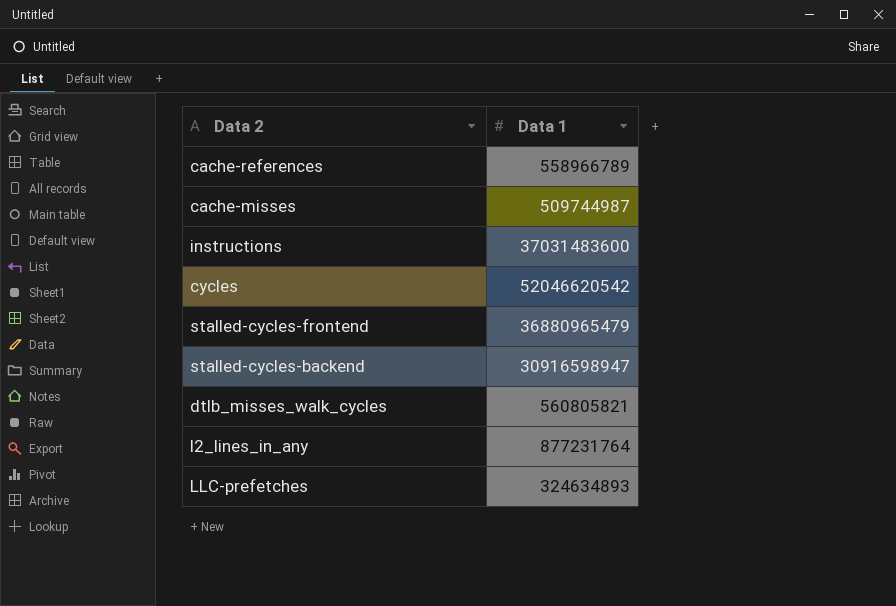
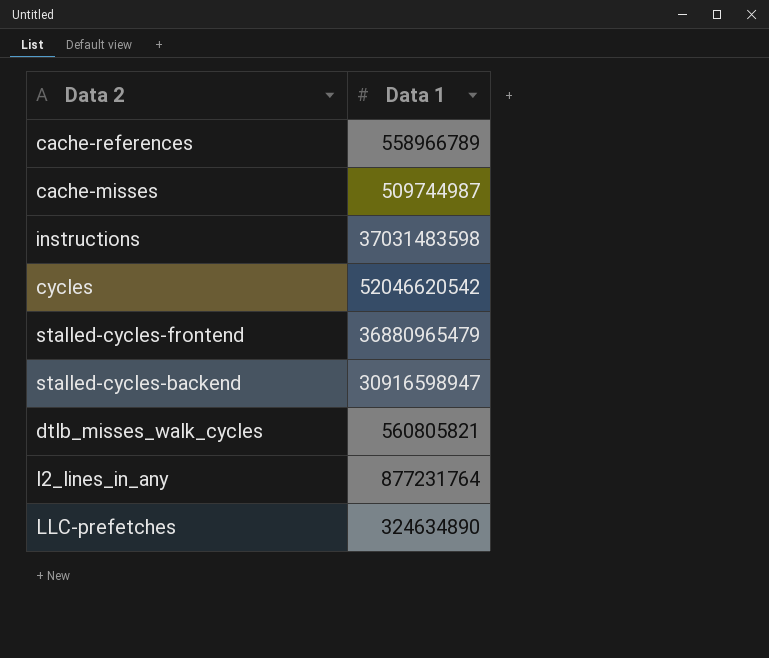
instructions | Data 1: 37031483600 -> 37031483598
LLC-prefetches | Data 1: 324634893 -> 324634890

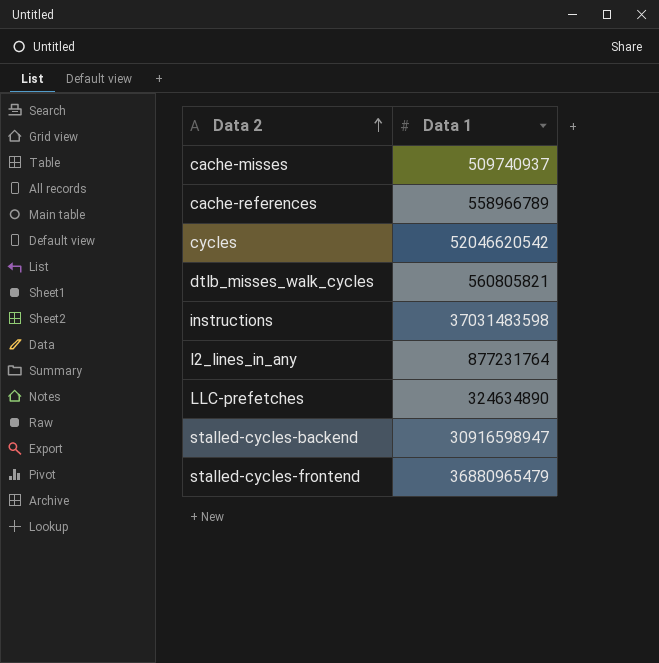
row order: none -> Data 2 ascending
cache-misses | Data 1: 509744987 -> 509740937

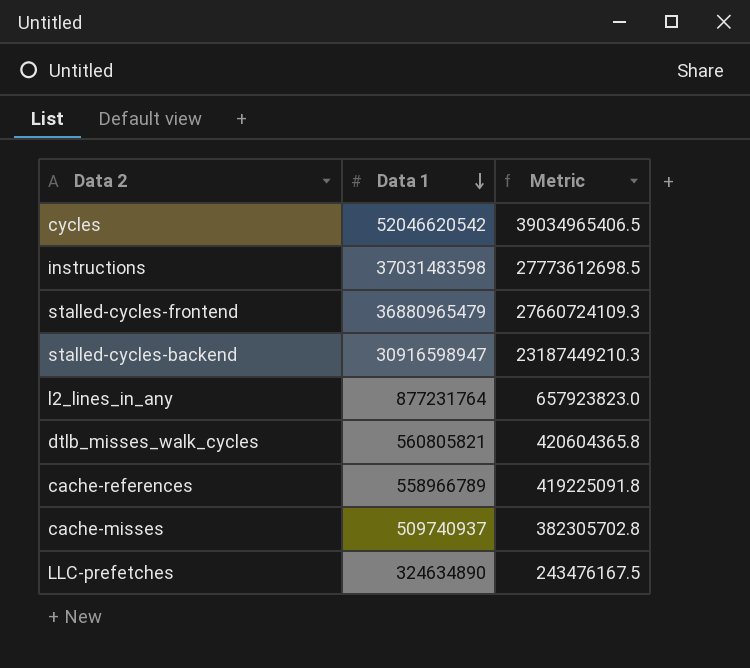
row order: Data 2 ascending -> Data 1 descending
column Metric | formula: none -> [Data 1] * 0.75

